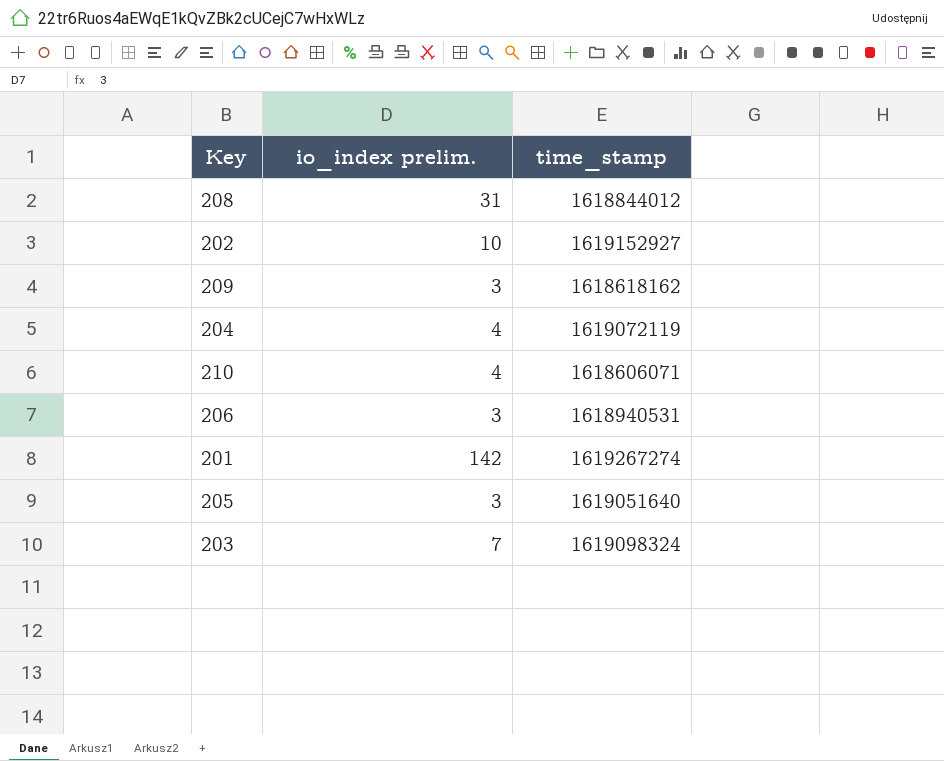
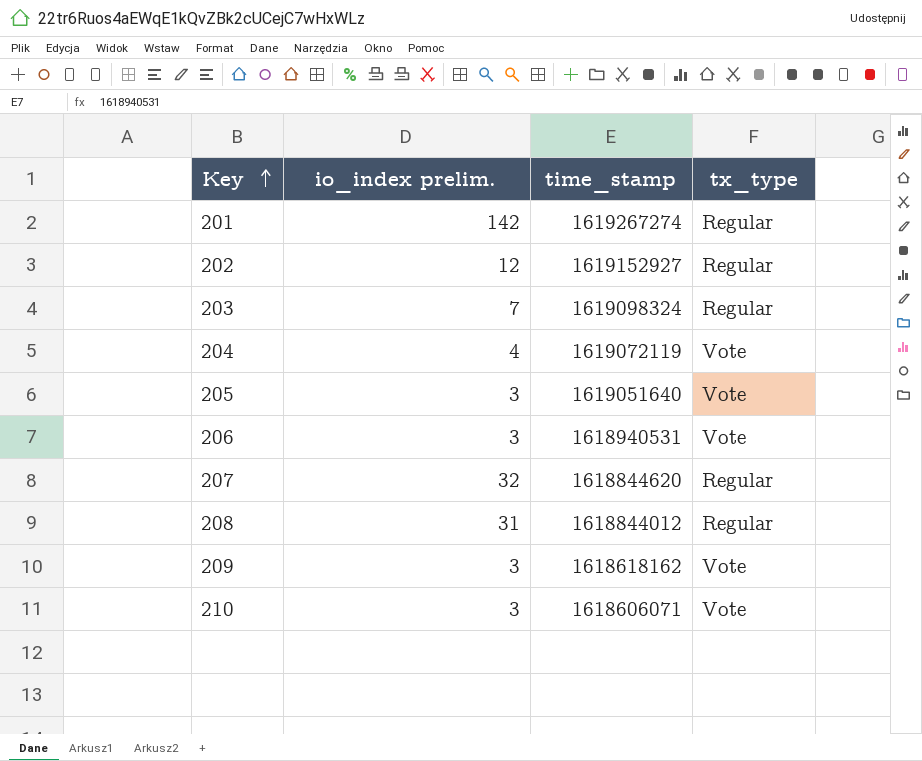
row order: none -> Key ascending
column tx_type | position: none -> 4
202 | io_index prelim.: 10 -> 12
row 207: none -> 32 | 1618844620 | Regular
210 | io_index prelim.: 4 -> 3

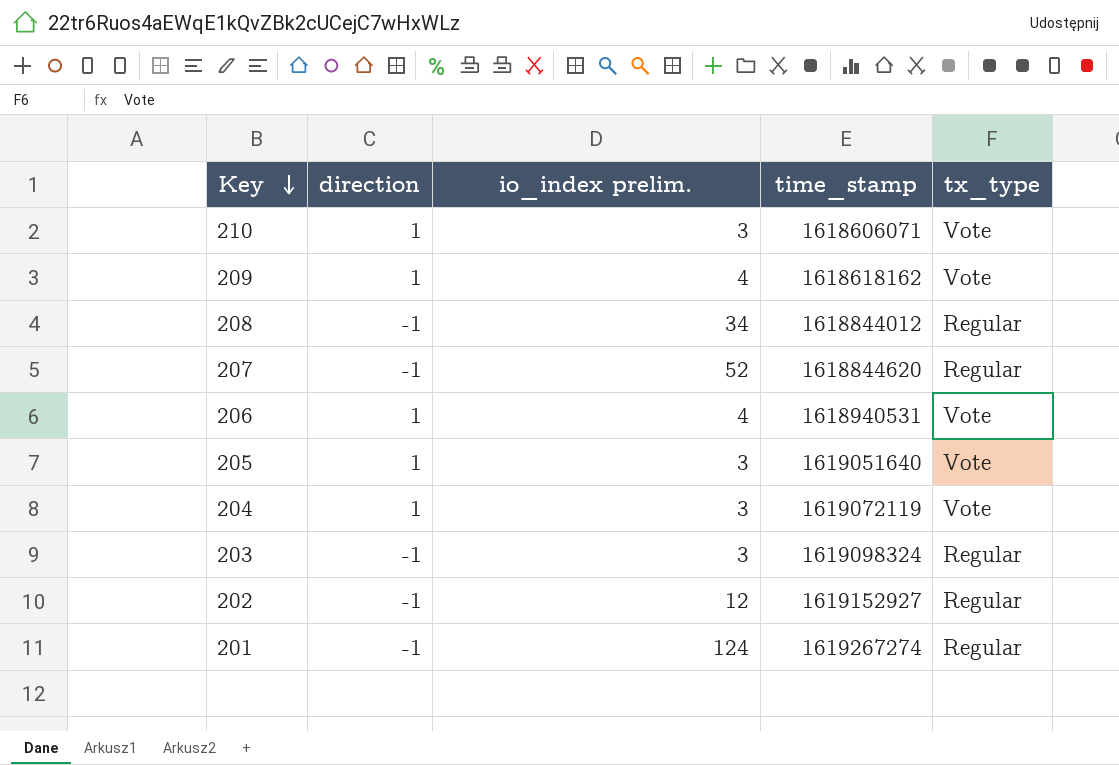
row order: Key ascending -> Key descending
column direction | position: none -> 2
209 | io_index prelim.: 3 -> 4
208 | io_index prelim.: 31 -> 34
207 | io_index prelim.: 32 -> 52
206 | io_index prelim.: 3 -> 4
204 | io_index prelim.: 4 -> 3
203 | io_index prelim.: 7 -> 3
201 | io_index prelim.: 142 -> 124

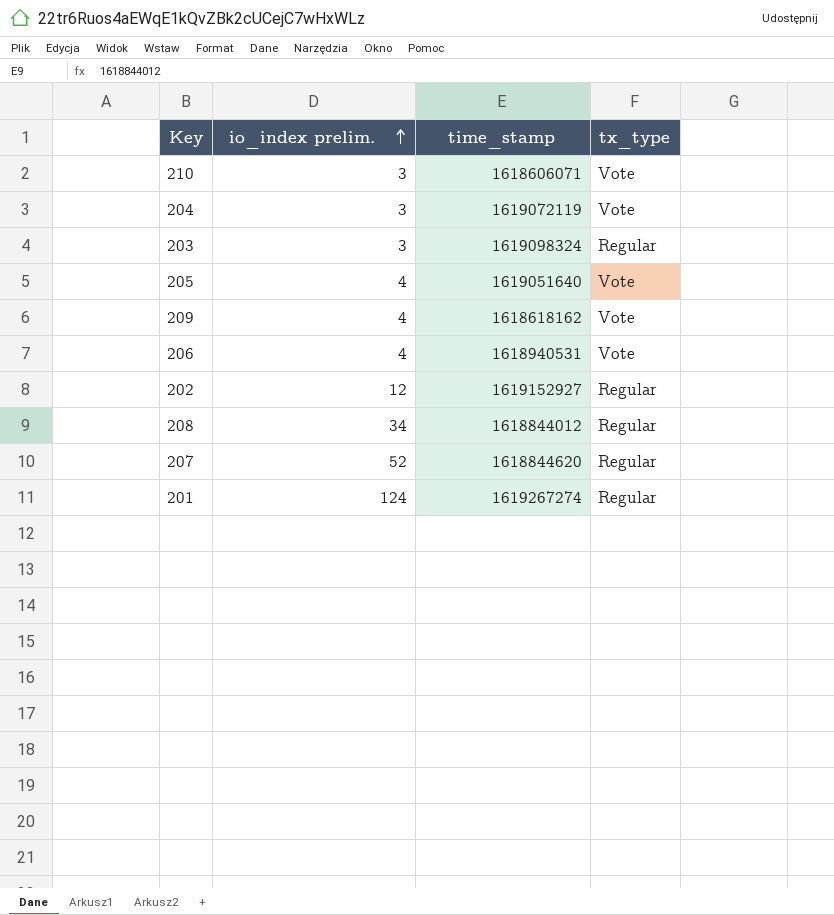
row order: Key descending -> io_index prelim. ascending
column direction | position: 2 -> none
205 | io_index prelim.: 3 -> 4

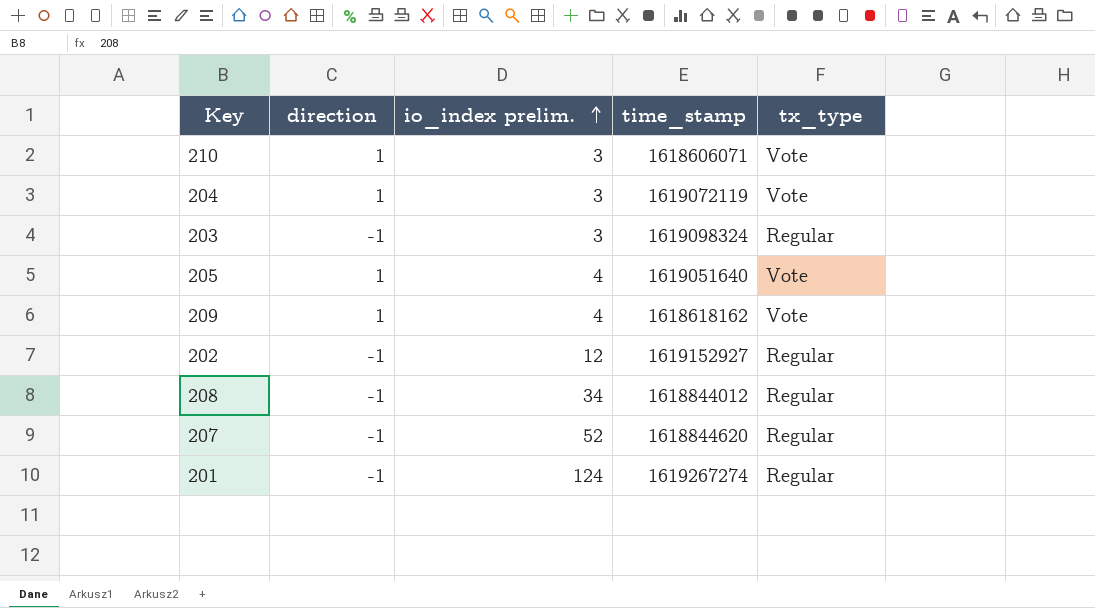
column direction | position: none -> 2
row 206: 4 | 1618940531 | Vote -> none

